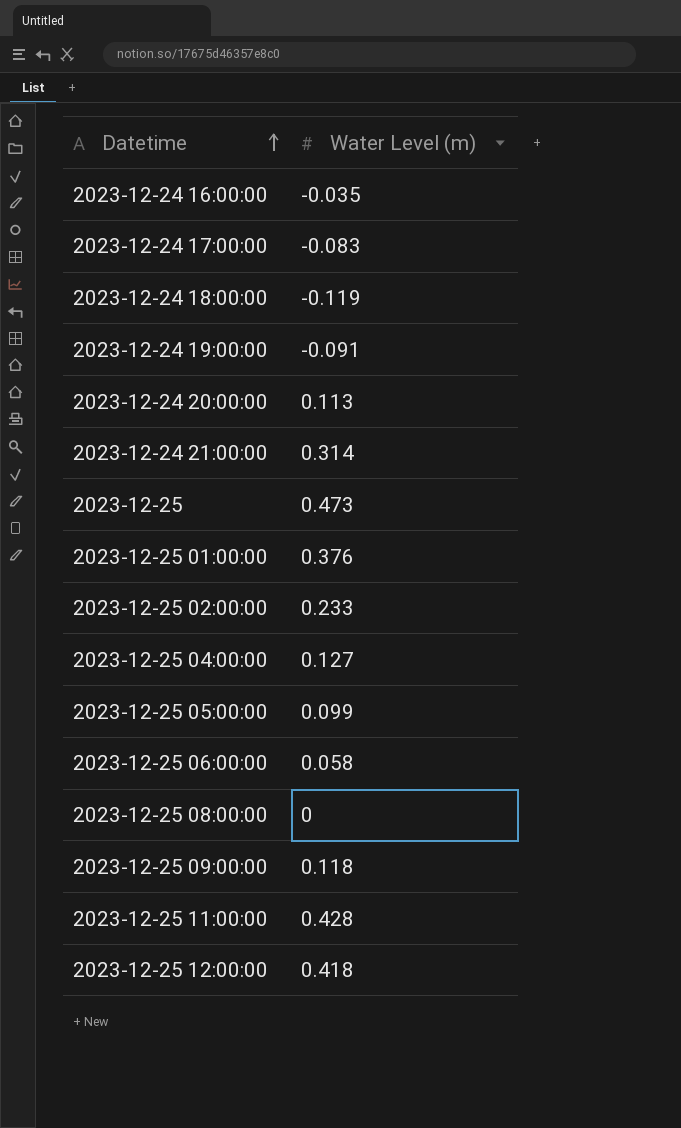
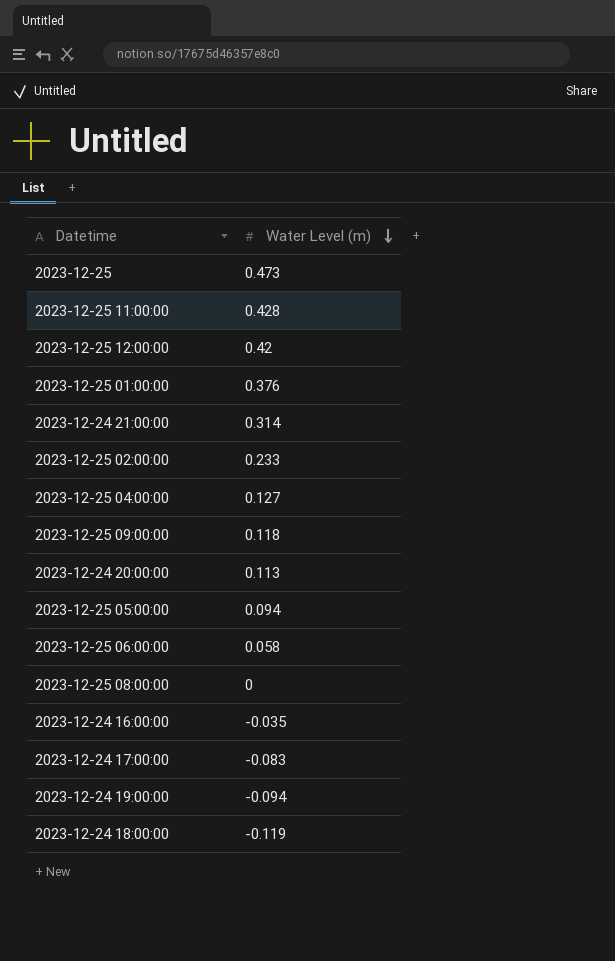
row order: Datetime ascending -> Water Level (m) descending
2023-12-25 12:00:00 | Water Level (m): 0.418 -> 0.42
2023-12-25 05:00:00 | Water Level (m): 0.099 -> 0.094
2023-12-24 19:00:00 | Water Level (m): -0.091 -> -0.094

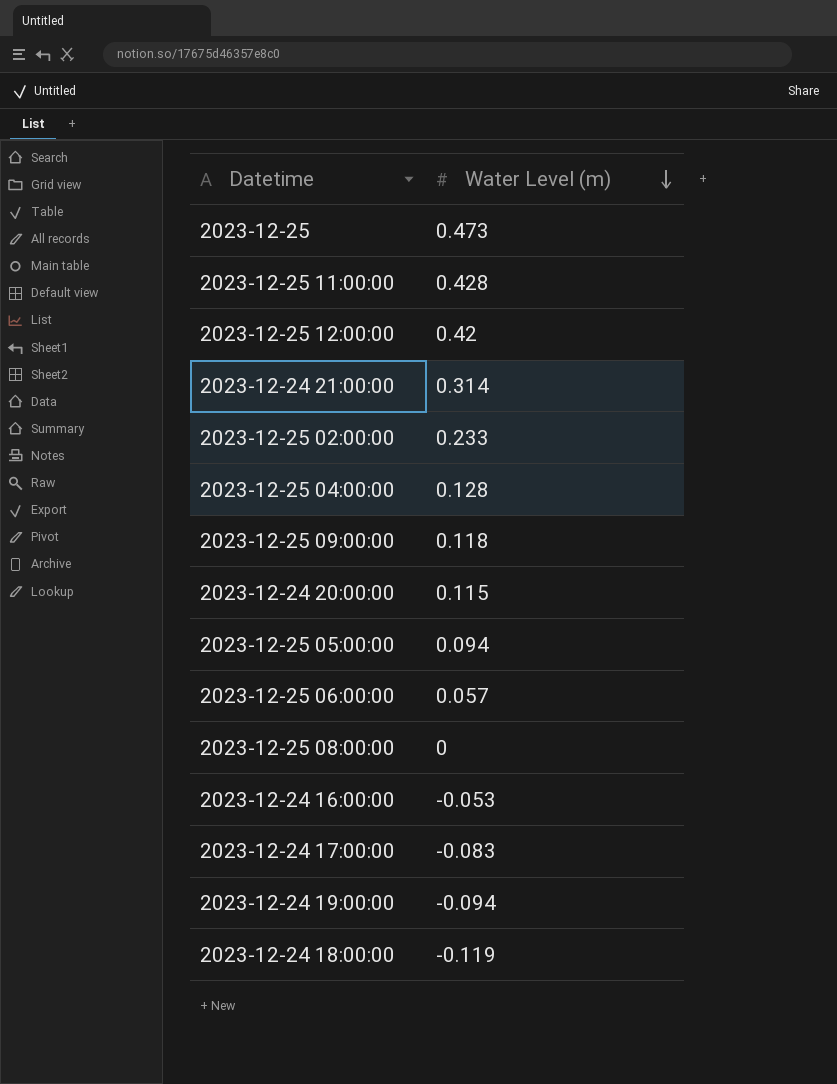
row 2023-12-25 01:00:00: 0.376 -> none
2023-12-25 04:00:00 | Water Level (m): 0.127 -> 0.128
2023-12-24 20:00:00 | Water Level (m): 0.113 -> 0.115
2023-12-25 06:00:00 | Water Level (m): 0.058 -> 0.057
2023-12-24 16:00:00 | Water Level (m): -0.035 -> -0.053

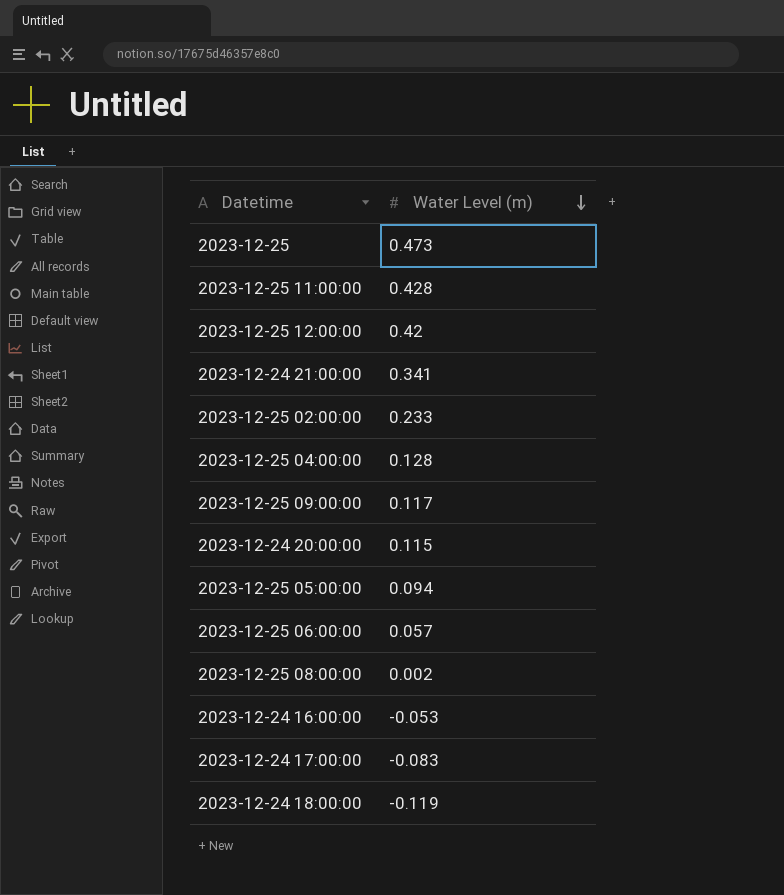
row 2023-12-24 19:00:00: -0.094 -> none
2023-12-24 21:00:00 | Water Level (m): 0.314 -> 0.341
2023-12-25 09:00:00 | Water Level (m): 0.118 -> 0.117
2023-12-25 08:00:00 | Water Level (m): 0 -> 0.002

